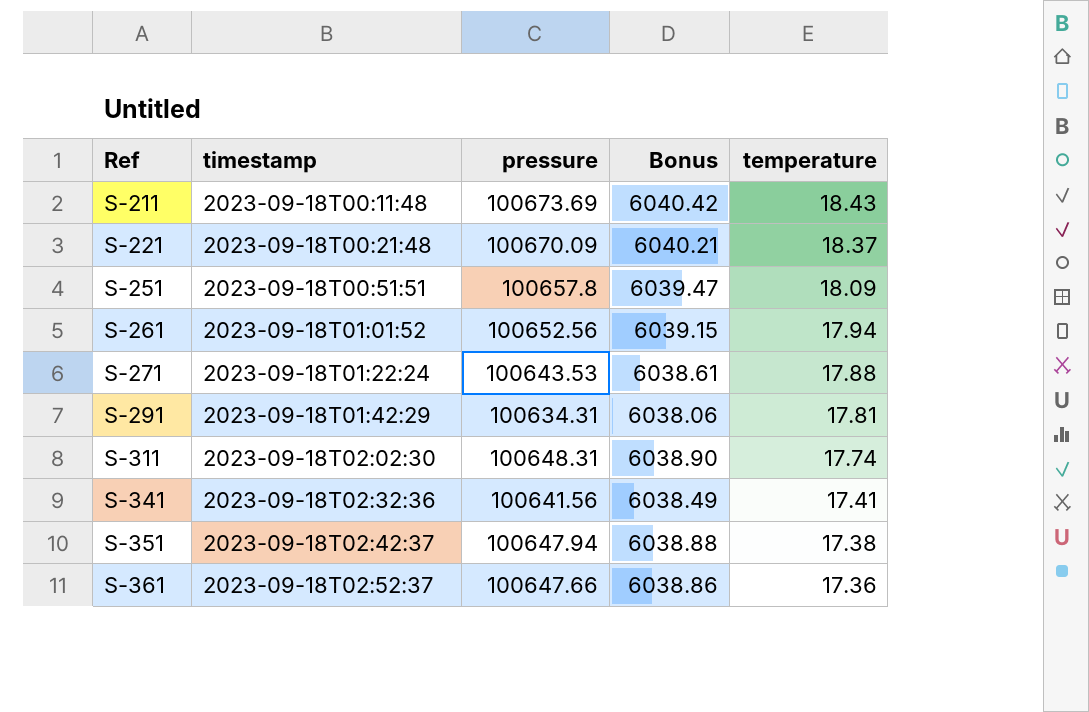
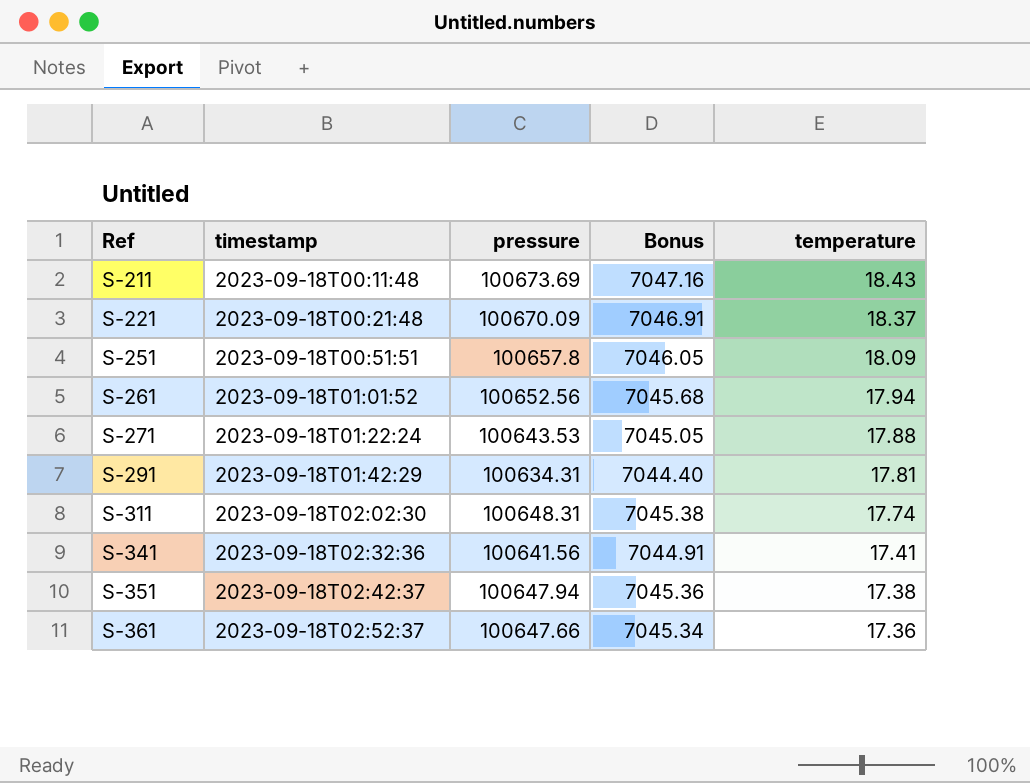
column Bonus | formula: [pressure] * 0.06 -> [pressure] * 0.07

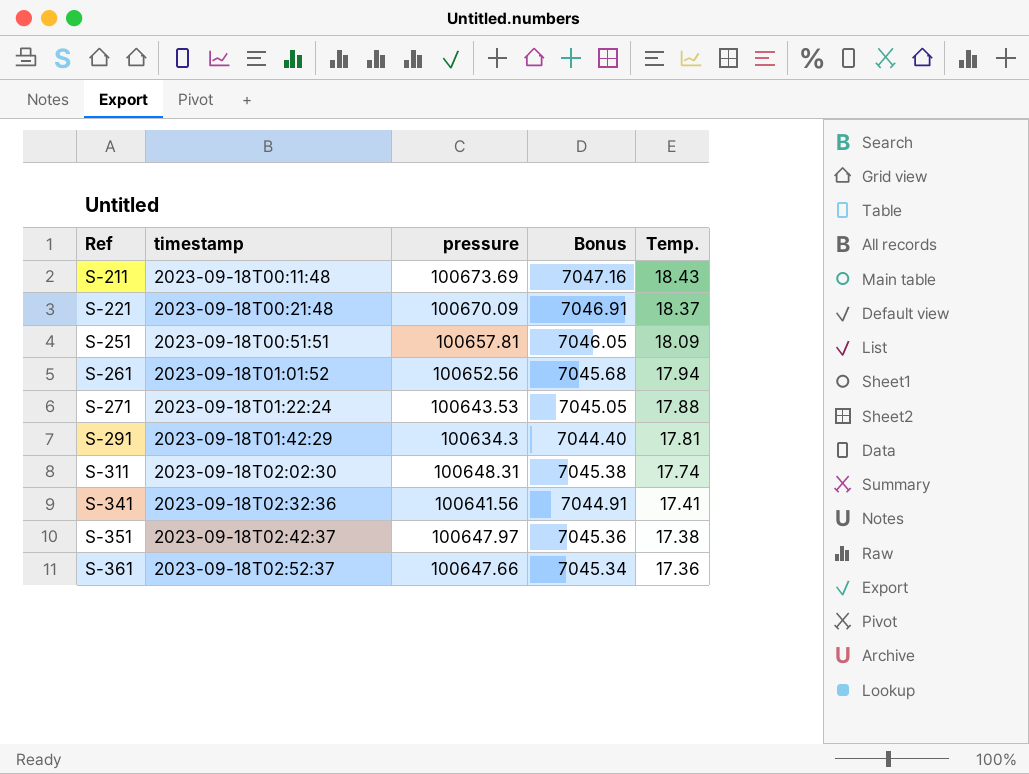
column name: temperature -> Temp.
S-251 | pressure: 100657.8 -> 100657.81
S-291 | pressure: 100634.31 -> 100634.3
S-351 | pressure: 100647.94 -> 100647.97

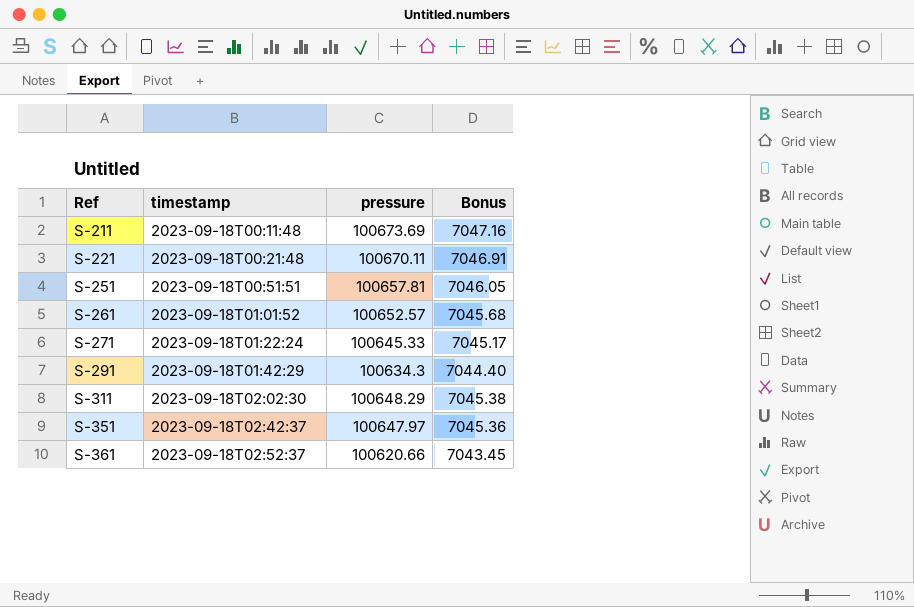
column Temp. | position: 5 -> none
row S-341: 2023-09-18T02:32:36 | 100641.56 | 7044.91 | 17.41 -> none
S-221 | pressure: 100670.09 -> 100670.11
S-261 | pressure: 100652.56 -> 100652.57
S-271 | pressure: 100643.53 -> 100645.33
S-271 | Bonus: 7045.05 -> 7045.17
S-311 | pressure: 100648.31 -> 100648.29
S-361 | pressure: 100647.66 -> 100620.66
S-361 | Bonus: 7045.34 -> 7043.45

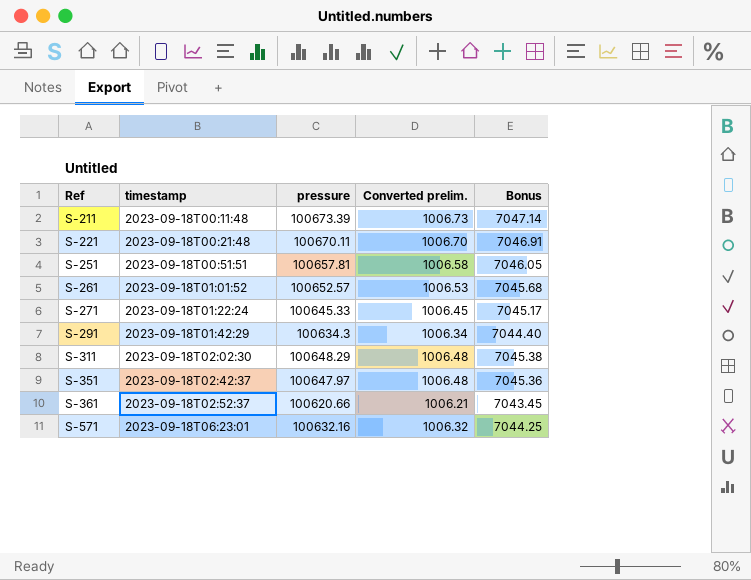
column Converted prelim. | formula: none -> [pressure] * 0.01
S-211 | pressure: 100673.69 -> 100673.39
S-211 | Bonus: 7047.16 -> 7047.14
row S-571: none -> 2023-09-18T06:23:01 | 100632.16 | 1006.32 | 7044.25

